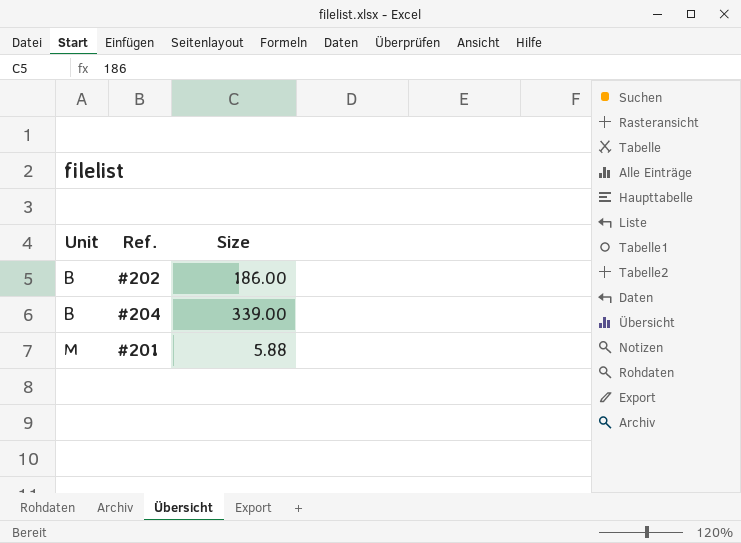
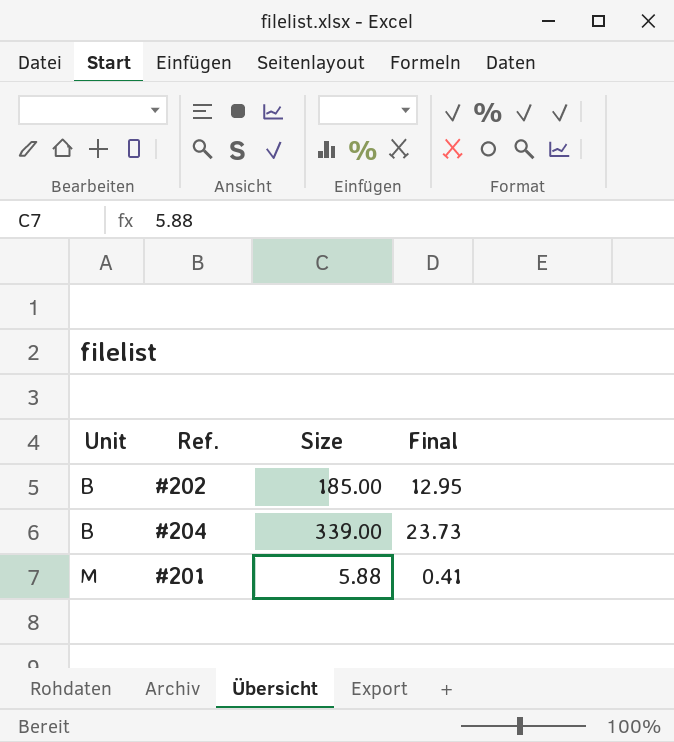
column Final | formula: none -> [Size] * 0.07
#202 | Size: 186.00 -> 185.00

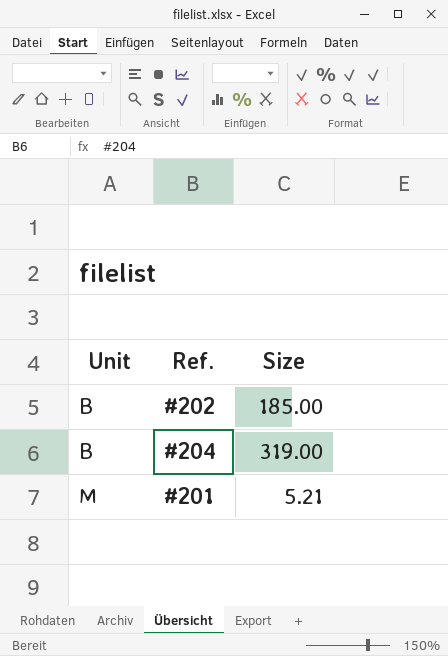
column Final | formula: [Size] * 0.07 -> none
#204 | Size: 339.00 -> 319.00
#201 | Size: 5.88 -> 5.21

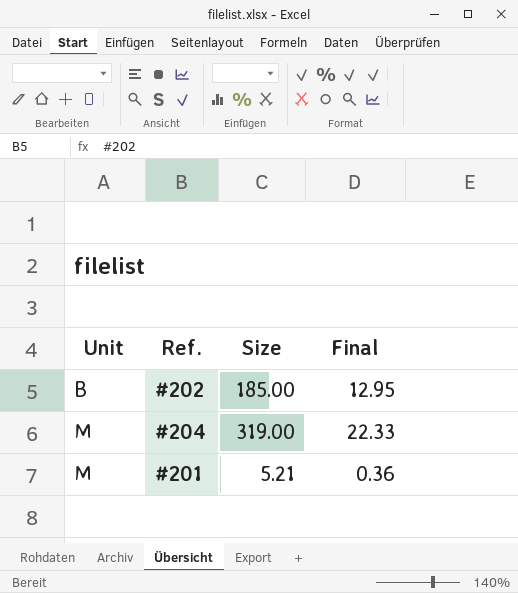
column Final | formula: none -> [Size] * 0.07
#204 | Unit: B -> M

